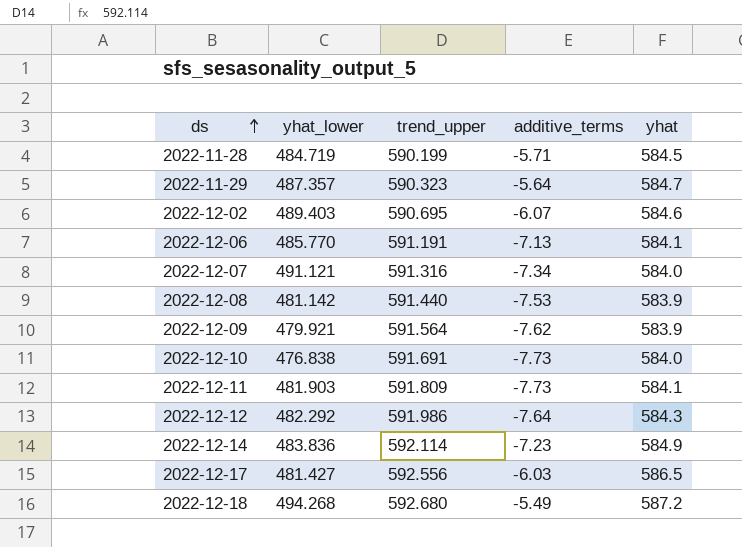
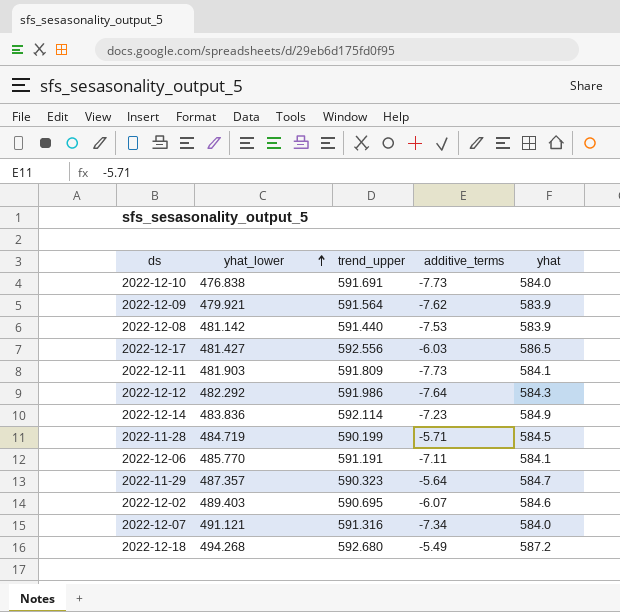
row order: ds ascending -> yhat_lower ascending
2022-12-06 | additive_terms: -7.13 -> -7.11

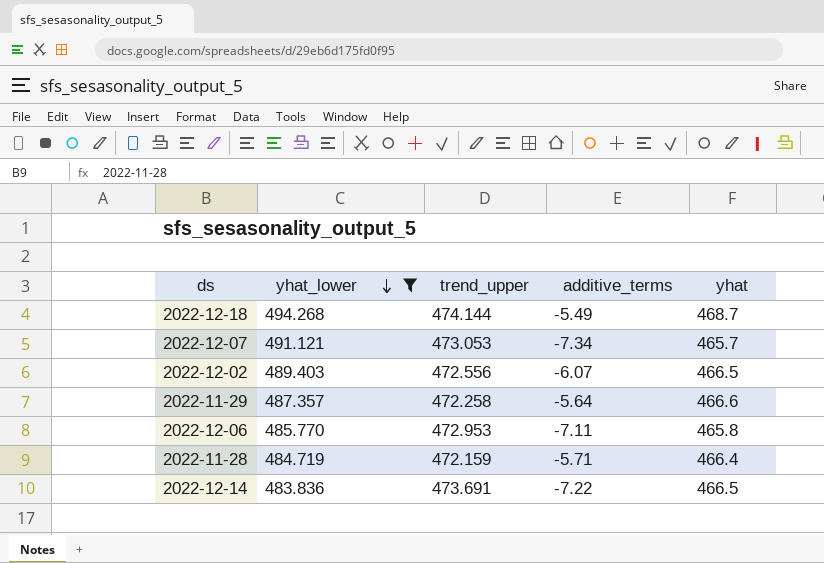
filter: none -> yhat_lower >= 483.836
row order: yhat_lower ascending -> yhat_lower descending
2022-12-18 | trend_upper: 592.680 -> 474.144
2022-12-18 | yhat: 587.2 -> 468.7
2022-12-07 | trend_upper: 591.316 -> 473.053
2022-12-07 | yhat: 584.0 -> 465.7
2022-12-02 | trend_upper: 590.695 -> 472.556
2022-12-02 | yhat: 584.6 -> 466.5
2022-11-29 | trend_upper: 590.323 -> 472.258
2022-11-29 | yhat: 584.7 -> 466.6
2022-12-06 | trend_upper: 591.191 -> 472.953
2022-12-06 | yhat: 584.1 -> 465.8
2022-11-28 | trend_upper: 590.199 -> 472.159
2022-11-28 | yhat: 584.5 -> 466.4
2022-12-14 | trend_upper: 592.114 -> 473.691
2022-12-14 | additive_terms: -7.23 -> -7.22
2022-12-14 | yhat: 584.9 -> 466.5

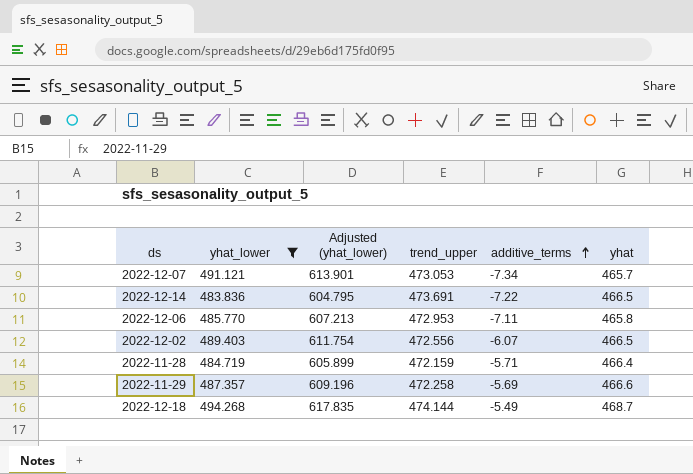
row order: yhat_lower descending -> additive_terms ascending
column Adjusted (yhat_lower) | formula: none -> [yhat_lower] * 1.25
2022-11-29 | additive_terms: -5.64 -> -5.69

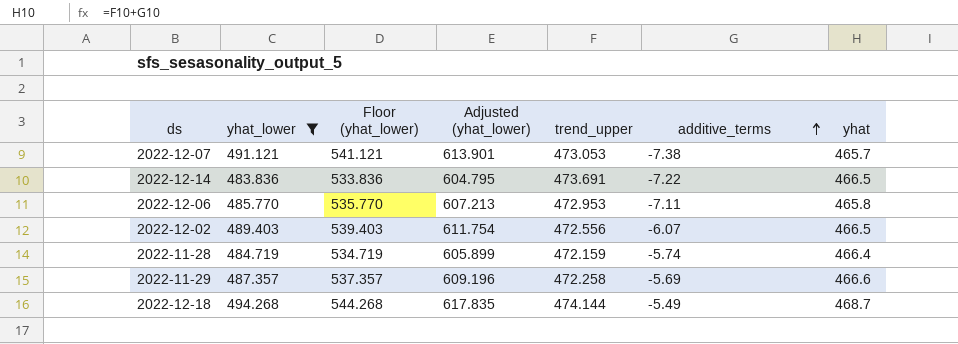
column Floor (yhat_lower) | formula: none -> [yhat_lower] + 50
2022-12-07 | additive_terms: -7.34 -> -7.38
2022-11-28 | additive_terms: -5.71 -> -5.74

